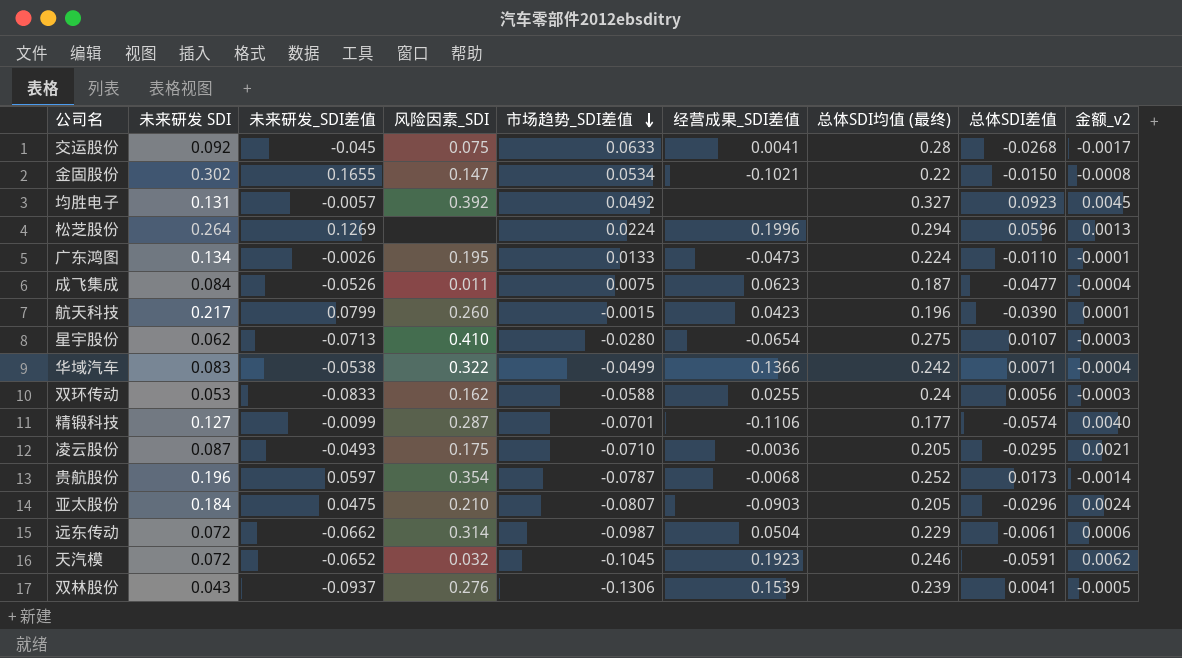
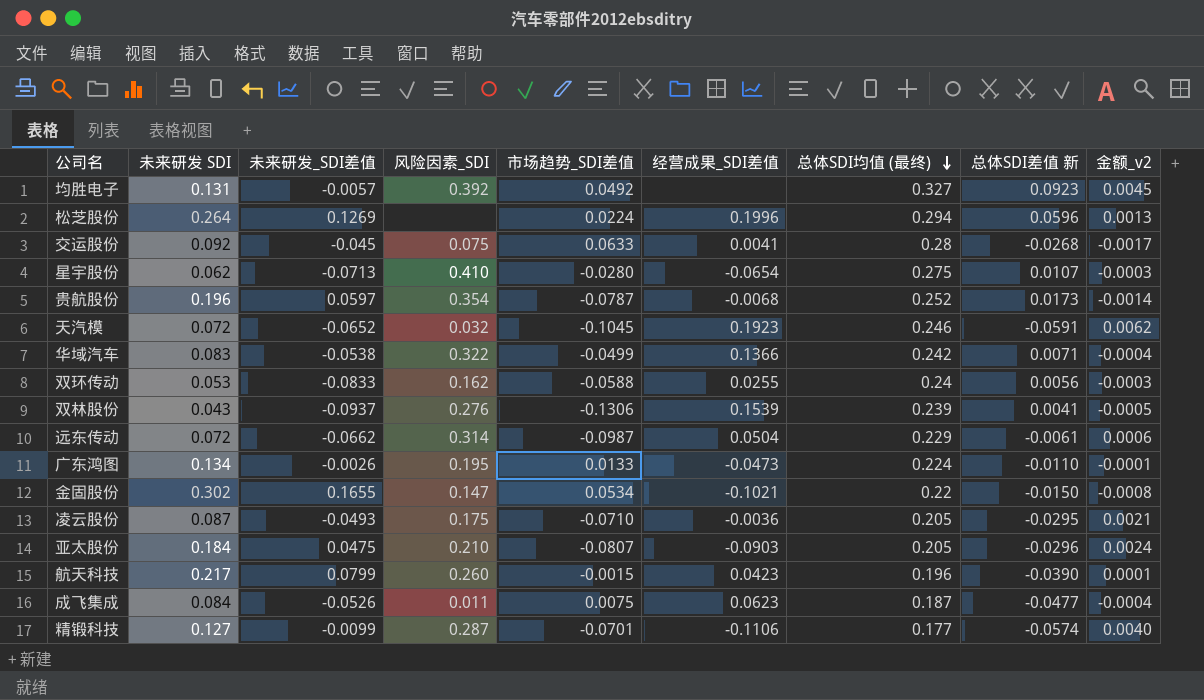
row order: 市场趋势_SDI差值 descending -> 总体SDI均值 (最终) descending
column name: 总体SDI差值 -> 总体SDI差值 新

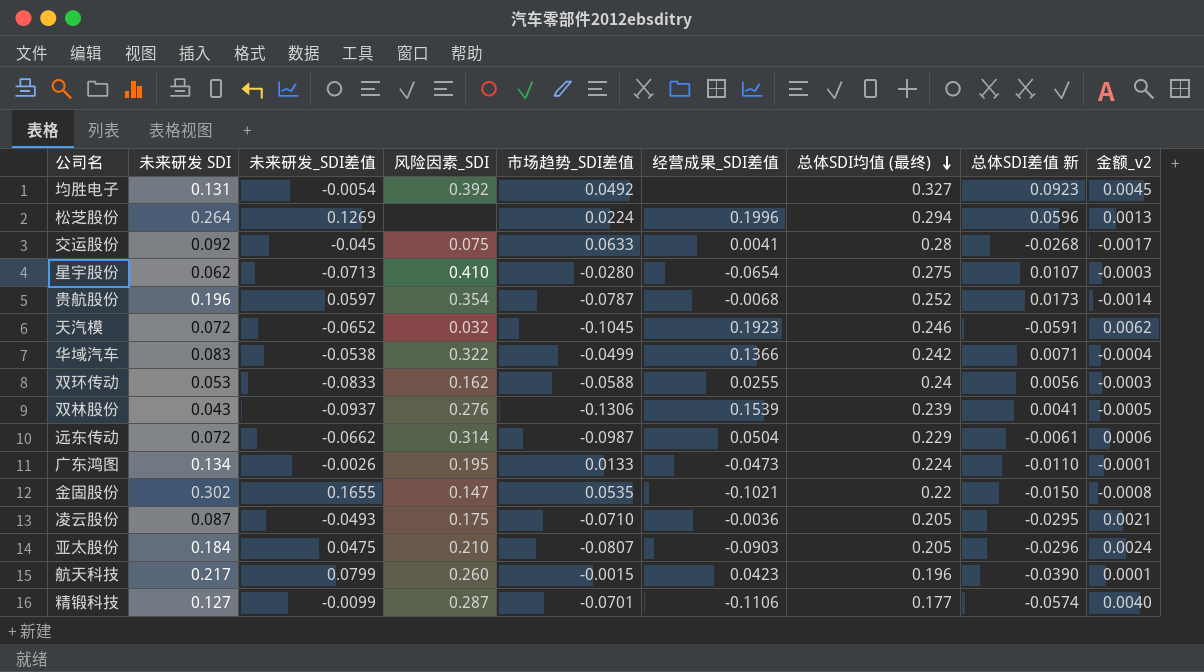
row 成飞集成: 0.084 | -0.0526 | 0.011 | 0.0075 | 0.0623 | 0.187 | -0.0477 | -0.0004 -> none
均胜电子 | 未来研发_SDI差值: -0.0057 -> -0.0054
金固股份 | 市场趋势_SDI差值: 0.0534 -> 0.0535

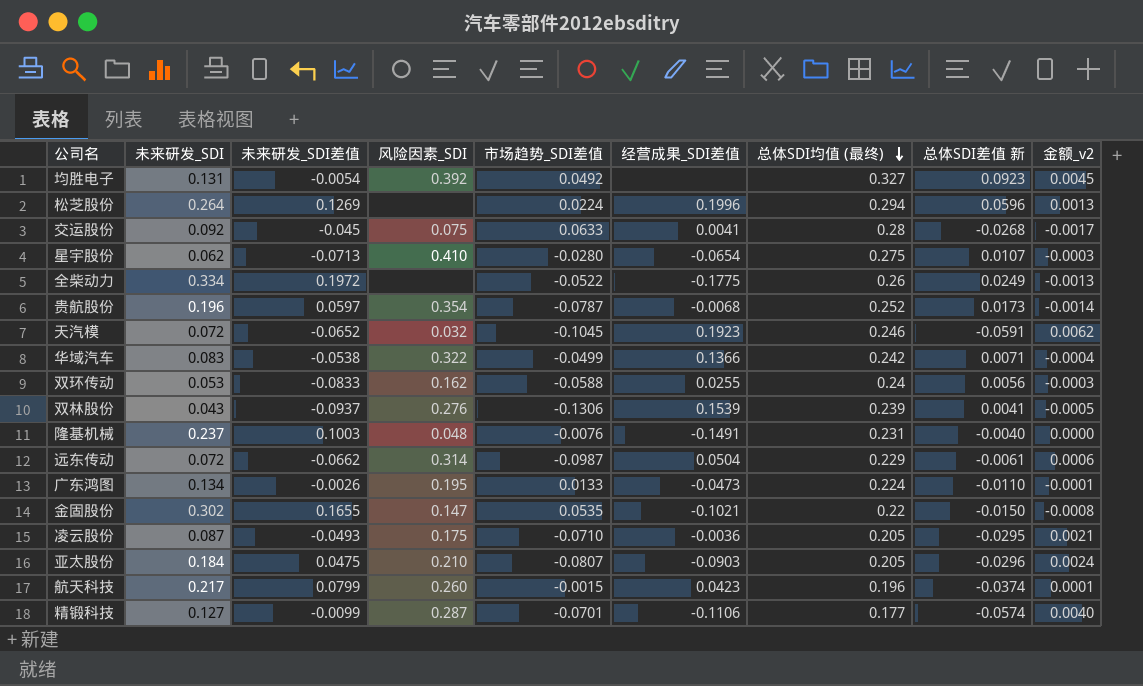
column name: 未来研发 SDI -> 未来研发_SDI
row 全柴动力: none -> 0.334 | 0.1972 | none | -0.0522 | -0.1775 | 0.26 | 0.0249 | -0.0013
row 隆基机械: none -> 0.237 | 0.1003 | 0.048 | -0.0076 | -0.1491 | 0.231 | -0.0040 | 0.0000
航天科技 | 总体SDI差值 新: -0.0390 -> -0.0374

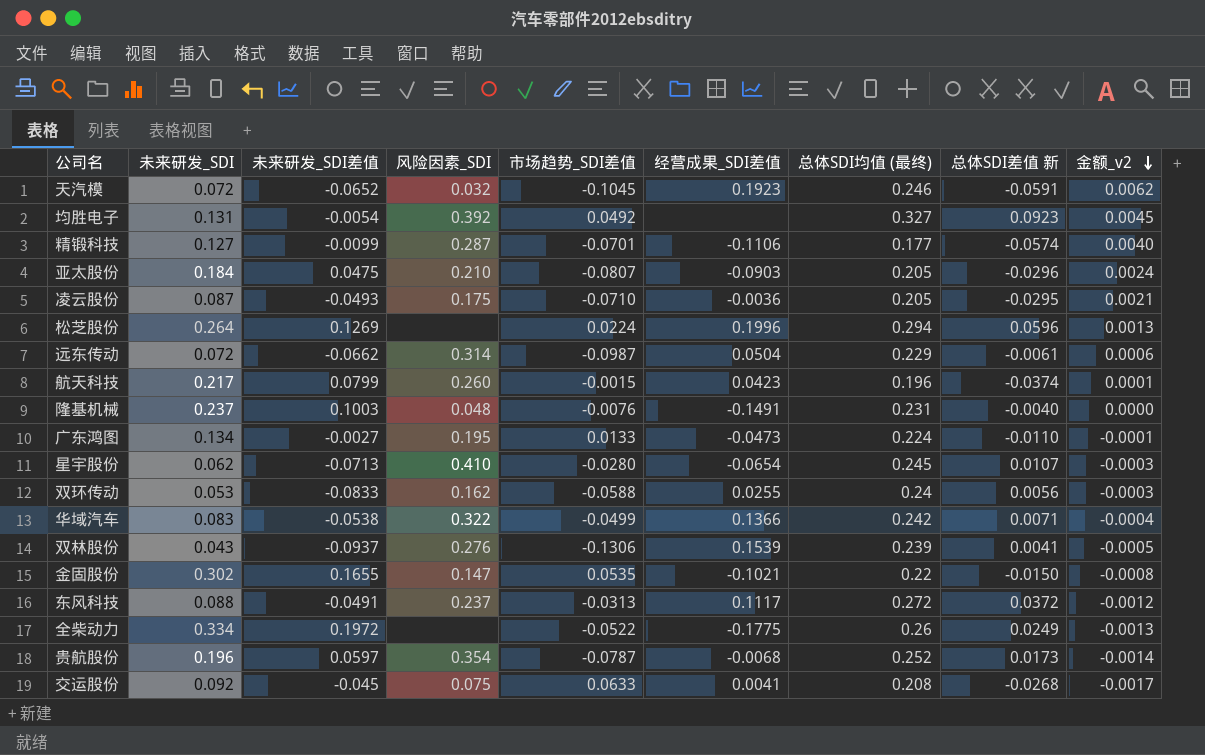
row order: 总体SDI均值 (最终) descending -> 金额_v2 descending
广东鸿图 | 未来研发_SDI差值: -0.0026 -> -0.0027
星宇股份 | 总体SDI均值 (最终): 0.275 -> 0.245
row 东风科技: none -> 0.088 | -0.0491 | 0.237 | -0.0313 | 0.1117 | 0.272 | 0.0372 | -0.0012
交运股份 | 总体SDI均值 (最终): 0.28 -> 0.208

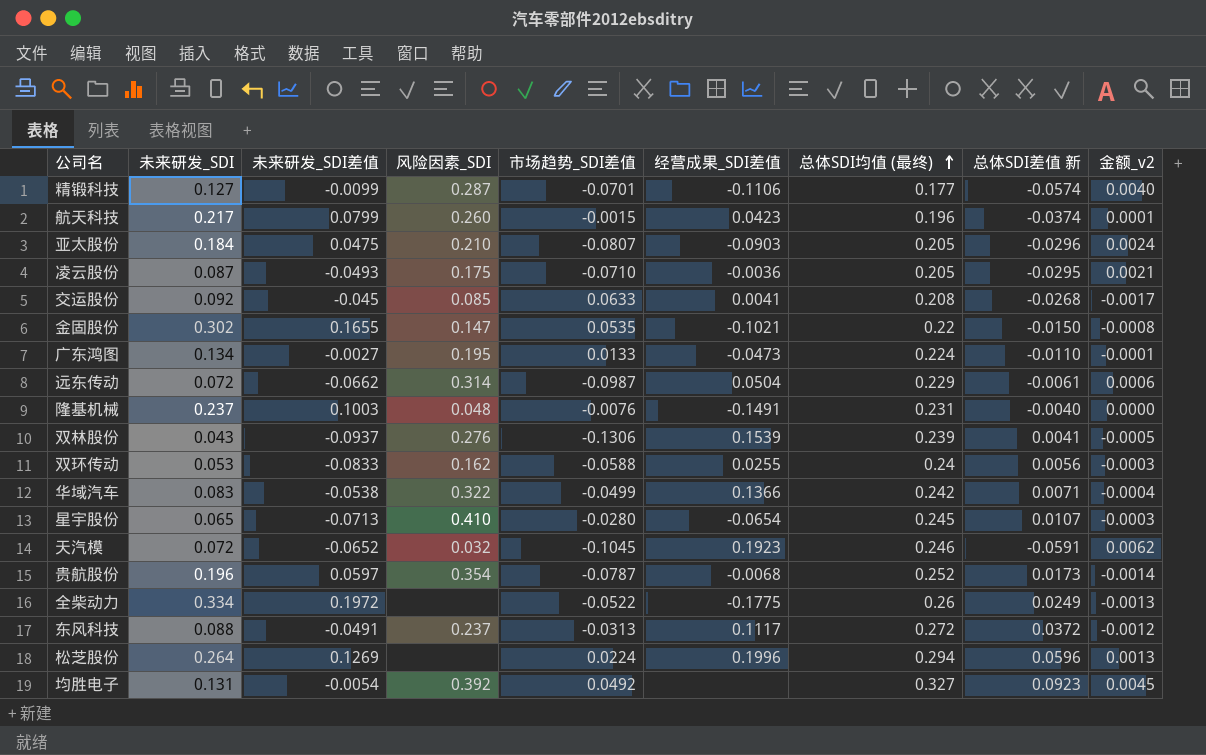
row order: 金额_v2 descending -> 总体SDI均值 (最终) ascending
交运股份 | 风险因素_SDI: 0.075 -> 0.085
星宇股份 | 未来研发_SDI: 0.062 -> 0.065

